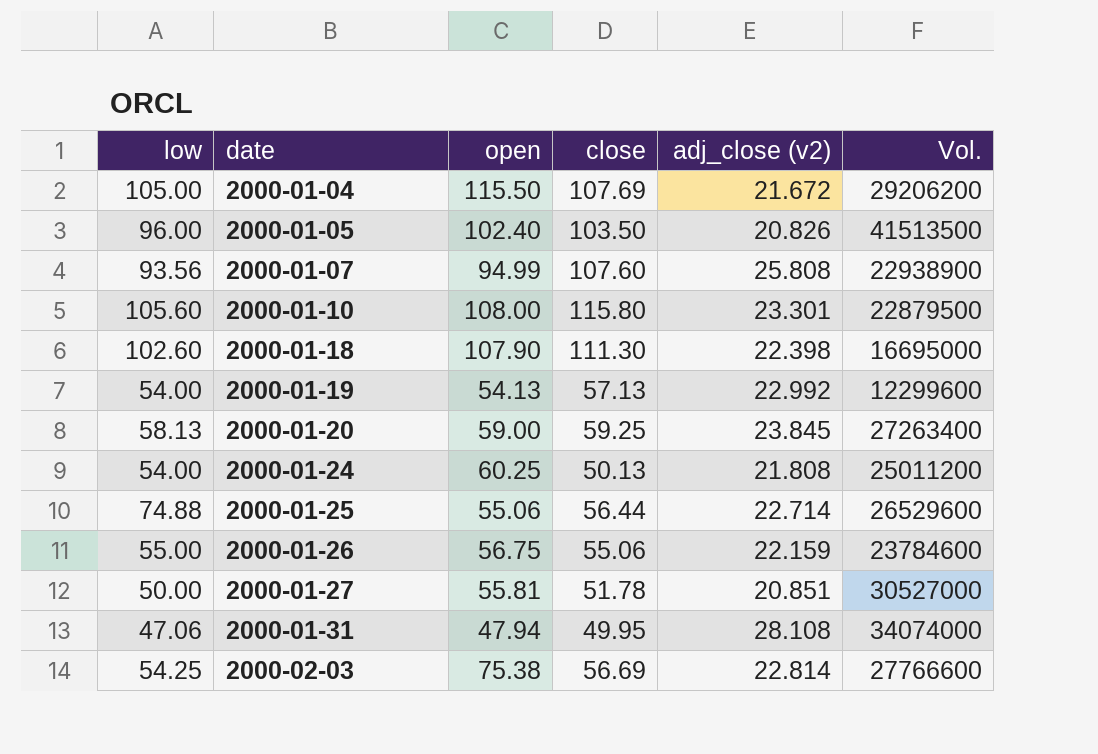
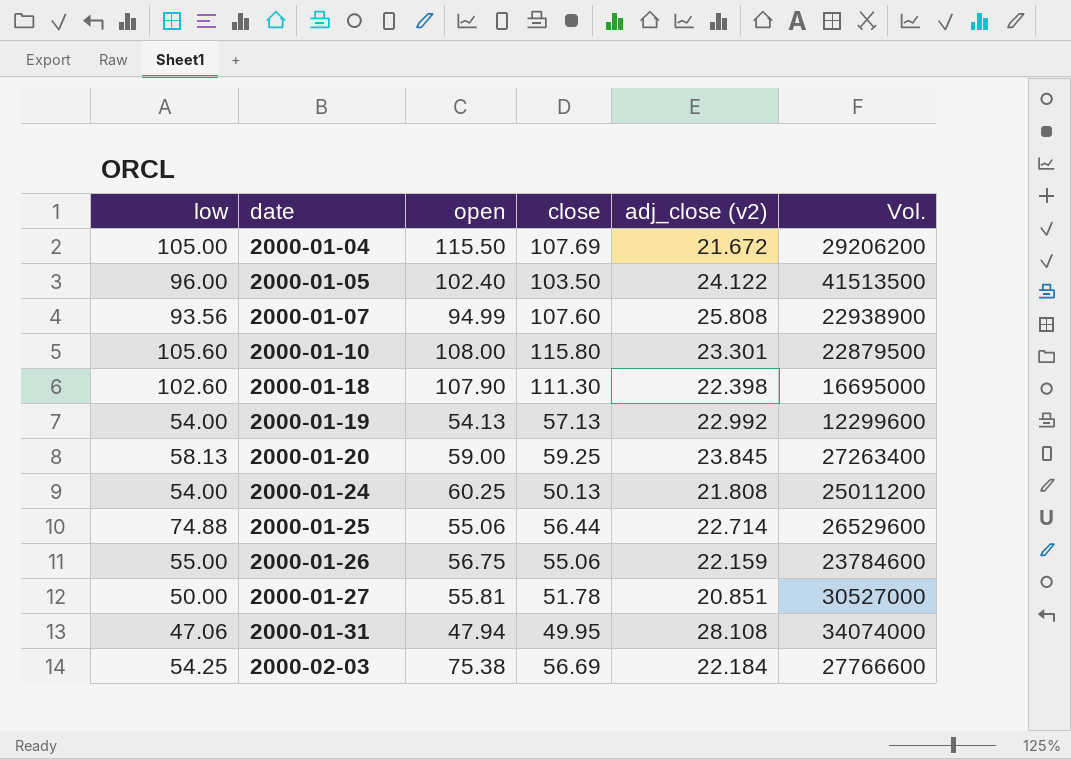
2000-01-05 | adj_close (v2): 20.826 -> 24.122
2000-02-03 | adj_close (v2): 22.814 -> 22.184

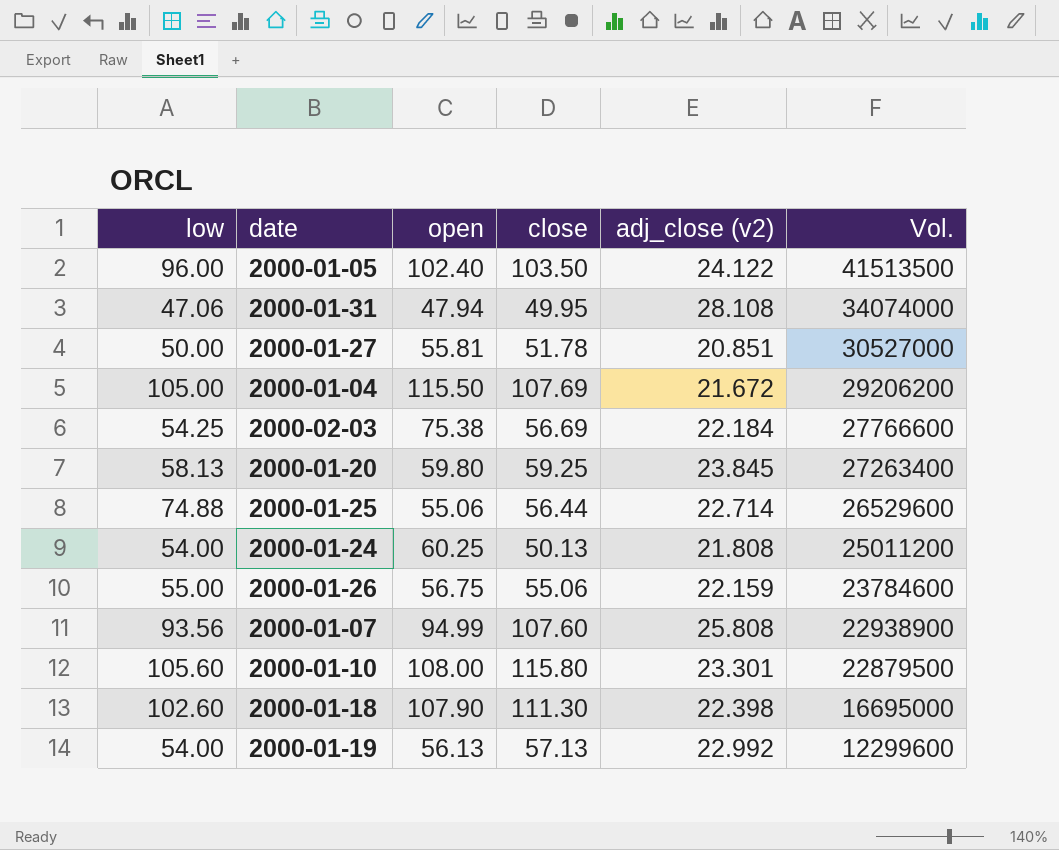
row order: date ascending -> Vol. descending
2000-01-20 | open: 59.00 -> 59.80
2000-01-19 | open: 54.13 -> 56.13

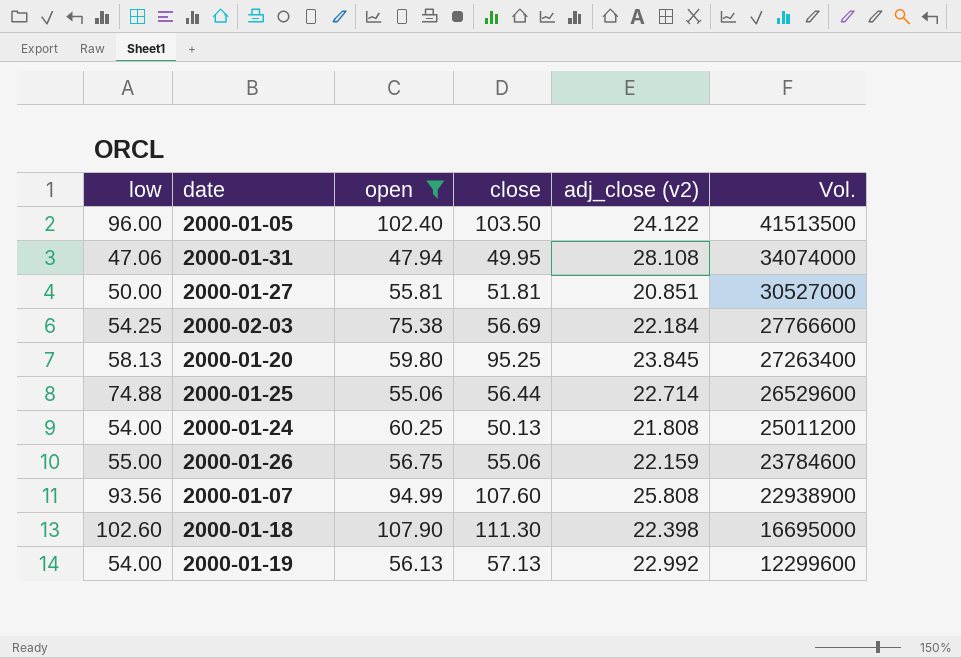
filter: none -> open <= 107.90
2000-01-27 | close: 51.78 -> 51.81
2000-01-20 | close: 59.25 -> 95.25

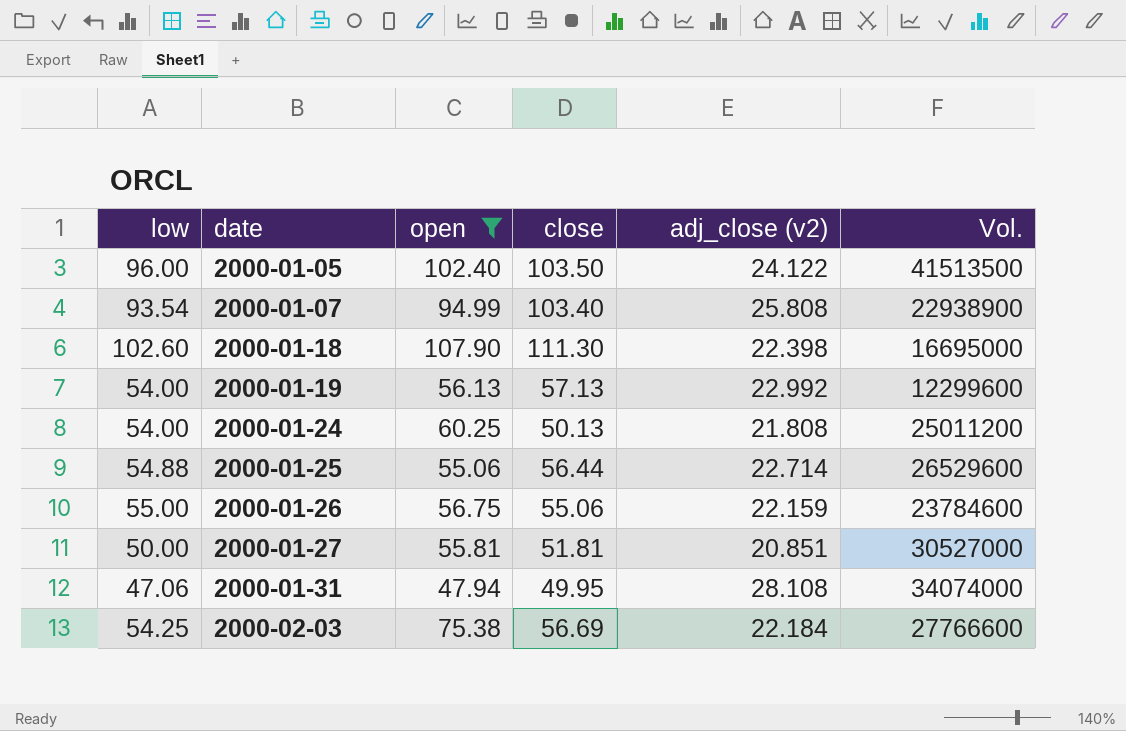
row order: Vol. descending -> date ascending
row 2000-01-20: 58.13 | 59.80 | 95.25 | 23.845 | 27263400 -> none
2000-01-07 | low: 93.56 -> 93.54
2000-01-07 | close: 107.60 -> 103.40
2000-01-25 | low: 74.88 -> 54.88

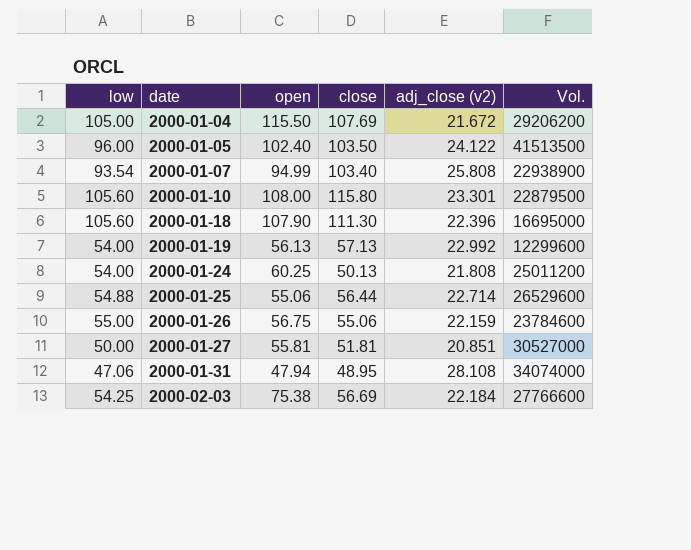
filter: open <= 107.90 -> none
2000-01-18 | low: 102.60 -> 105.60
2000-01-18 | adj_close (v2): 22.398 -> 22.396
2000-01-31 | close: 49.95 -> 48.95

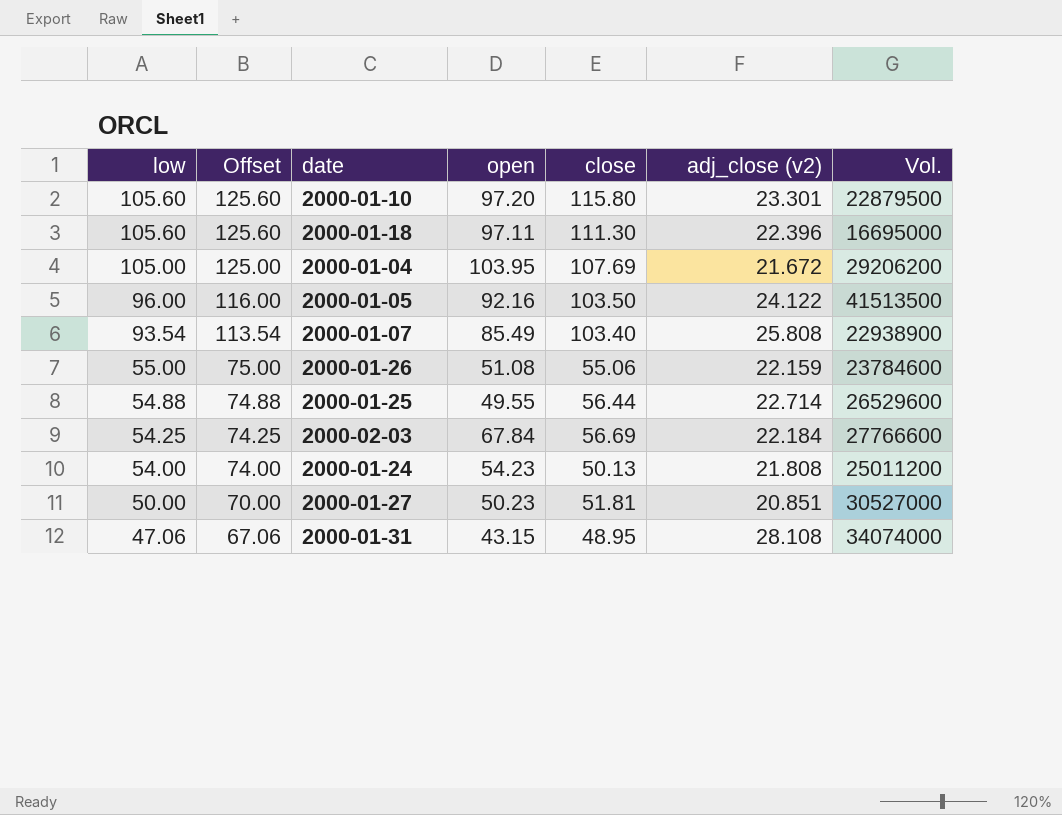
row order: date ascending -> low descending
column Offset | formula: none -> [low] + 20
row 2000-01-19: 54.00 | 56.13 | 57.13 | 22.992 | 12299600 -> none
2000-01-10 | open: 108.00 -> 97.20
2000-01-18 | open: 107.90 -> 97.11
2000-01-04 | open: 115.50 -> 103.95
2000-01-05 | open: 102.40 -> 92.16
2000-01-07 | open: 94.99 -> 85.49
2000-01-26 | open: 56.75 -> 51.08
2000-01-25 | open: 55.06 -> 49.55
2000-02-03 | open: 75.38 -> 67.84
2000-01-24 | open: 60.25 -> 54.23
2000-01-27 | open: 55.81 -> 50.23
2000-01-31 | open: 47.94 -> 43.15

